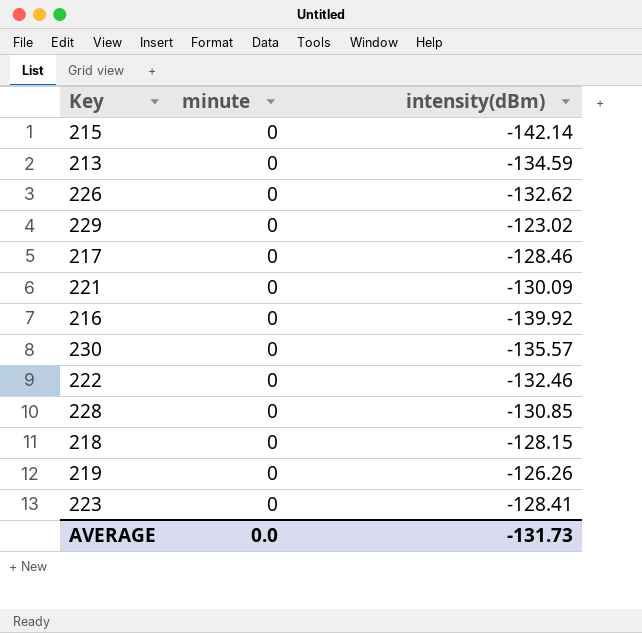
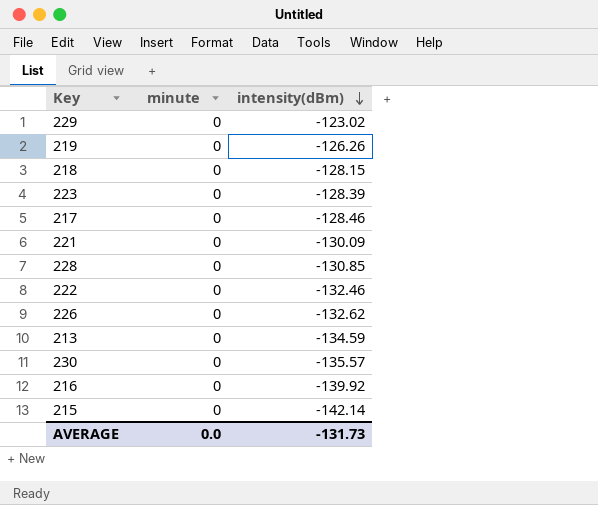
row order: none -> intensity(dBm) descending
223 | intensity(dBm): -128.41 -> -128.39

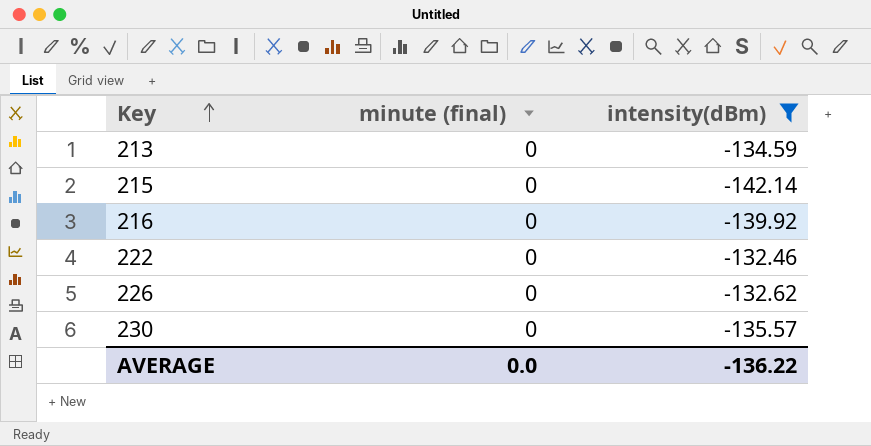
filter: none -> intensity(dBm) <= -132.46
row order: intensity(dBm) descending -> Key ascending
column name: minute -> minute (final)
AVERAGE | intensity(dBm): -131.73 -> -136.22

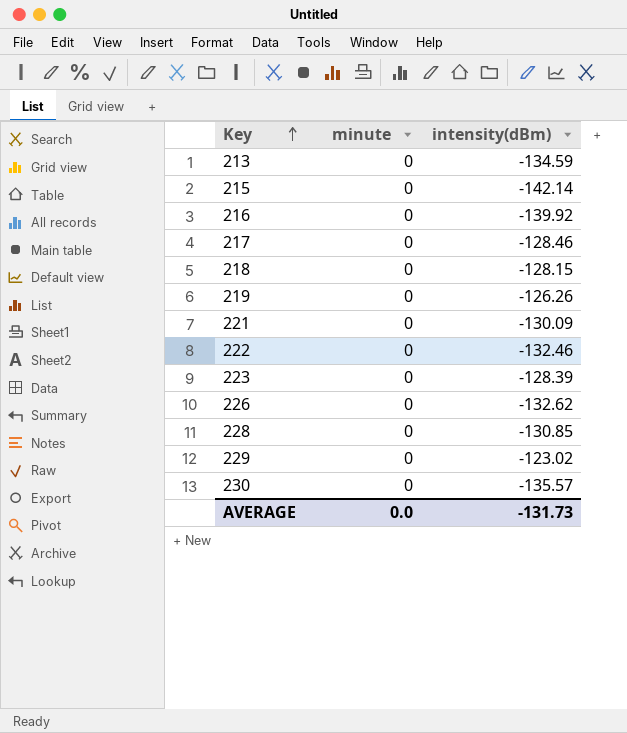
filter: intensity(dBm) <= -132.46 -> none
column name: minute (final) -> minute
AVERAGE | intensity(dBm): -136.22 -> -131.73

